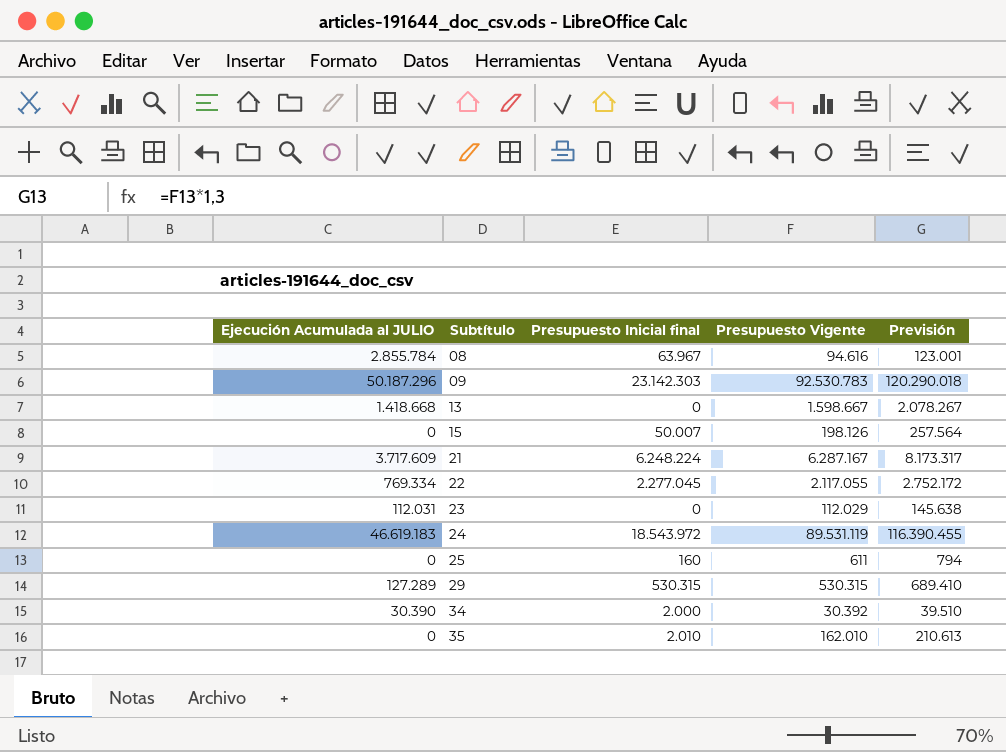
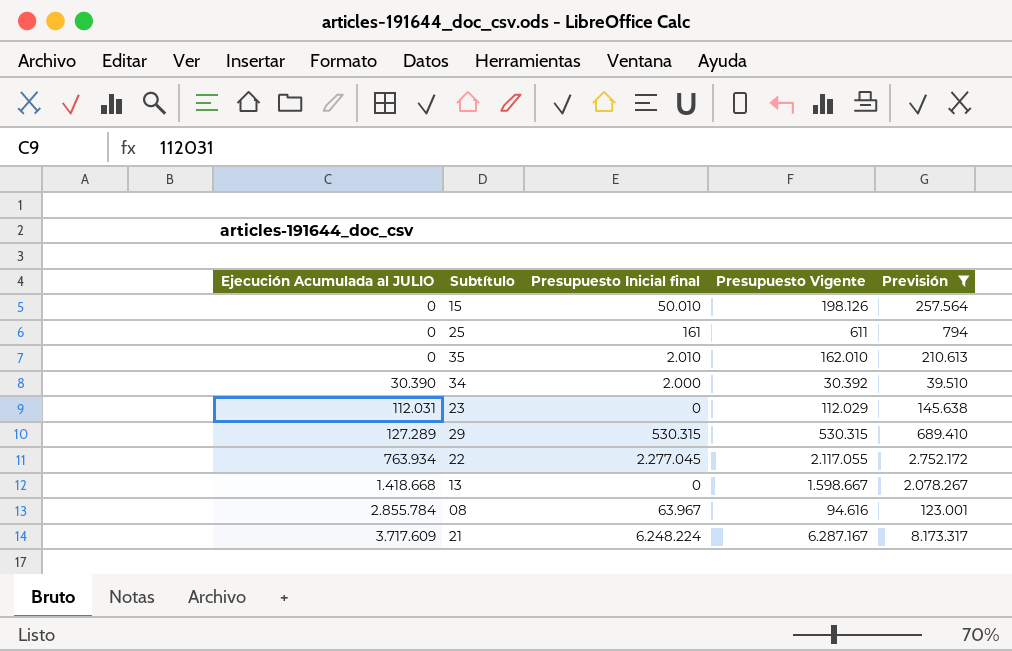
filter: none -> Previsión <= 8.173.317
row order: Subtítulo ascending -> Ejecución Acumulada al JULIO ascending
15 | Presupuesto Inicial final: 50.007 -> 50.010
25 | Presupuesto Inicial final: 160 -> 161
22 | Ejecución Acumulada al JULIO: 769.334 -> 763.934

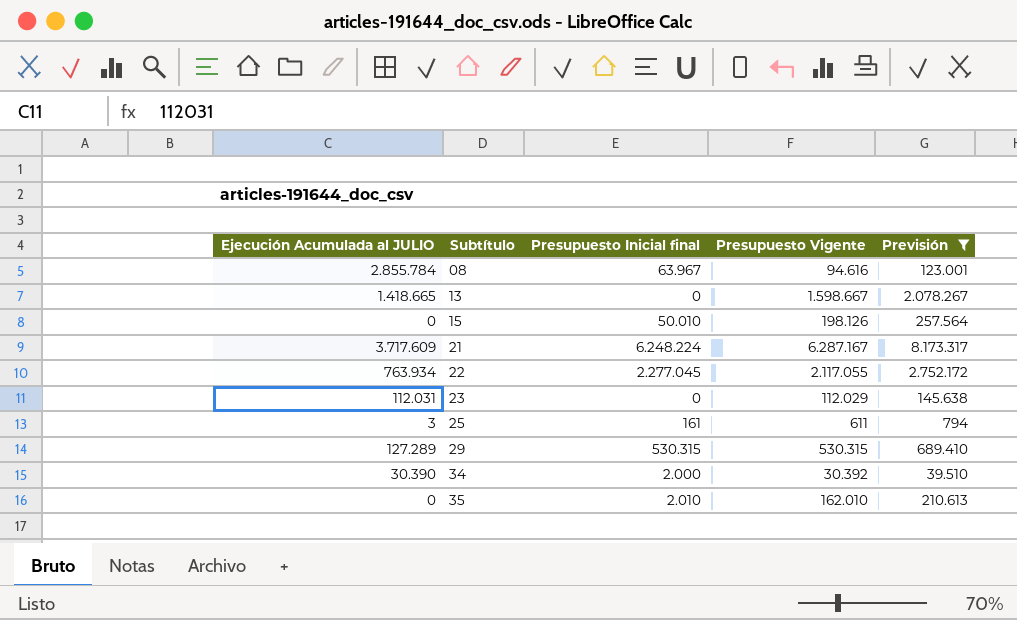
row order: Ejecución Acumulada al JULIO ascending -> Subtítulo ascending
13 | Ejecución Acumulada al JULIO: 1.418.668 -> 1.418.665
25 | Ejecución Acumulada al JULIO: 0 -> 3

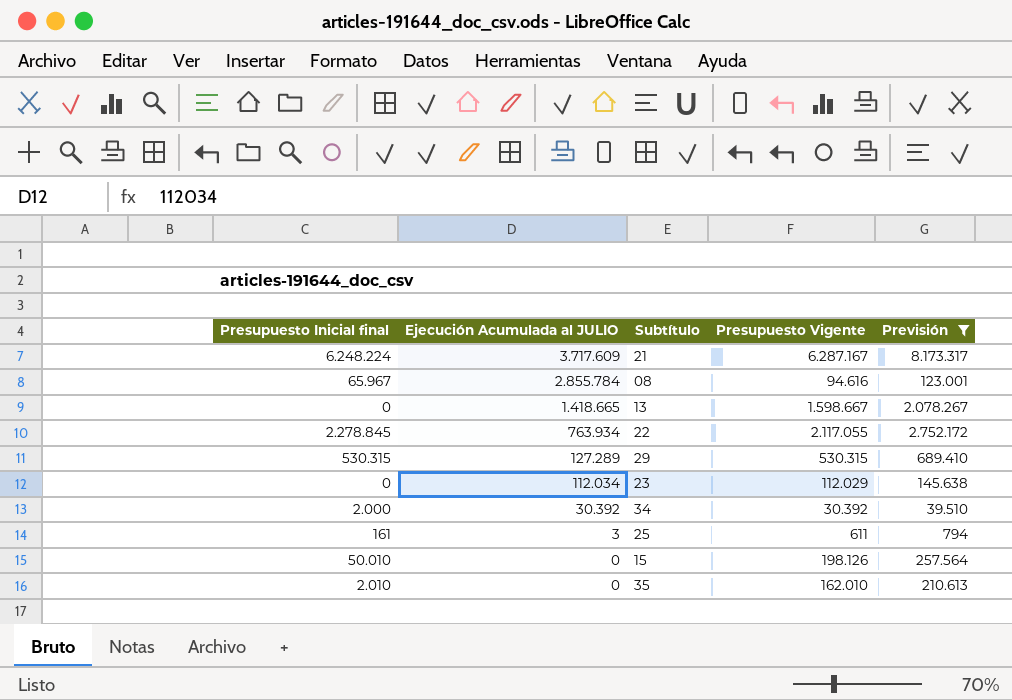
row order: Subtítulo ascending -> Ejecución Acumulada al JULIO descending
column Presupuesto Inicial final | position: 3 -> 1
08 | Presupuesto Inicial final: 63.967 -> 65.967
22 | Presupuesto Inicial final: 2.277.045 -> 2.278.845
23 | Ejecución Acumulada al JULIO: 112.031 -> 112.034
34 | Ejecución Acumulada al JULIO: 30.390 -> 30.392

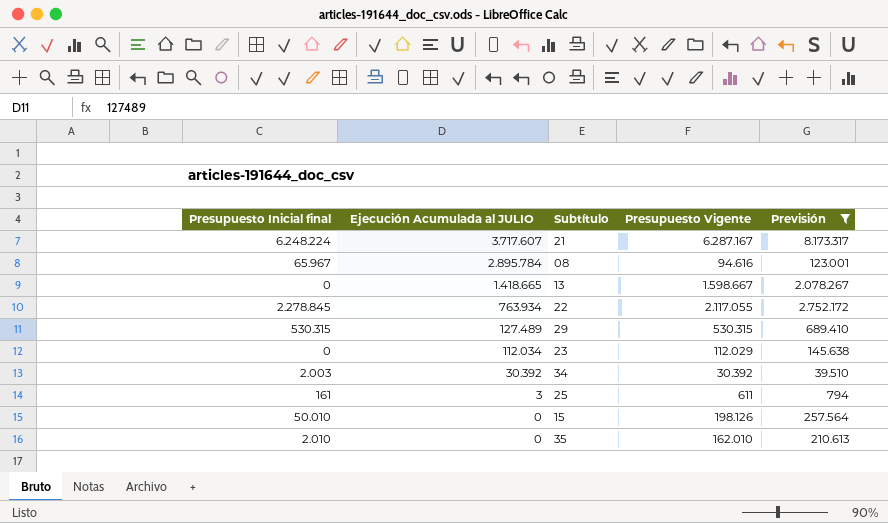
21 | Ejecución Acumulada al JULIO: 3.717.609 -> 3.717.607
08 | Ejecución Acumulada al JULIO: 2.855.784 -> 2.895.784
29 | Ejecución Acumulada al JULIO: 127.289 -> 127.489
34 | Presupuesto Inicial final: 2.000 -> 2.003

